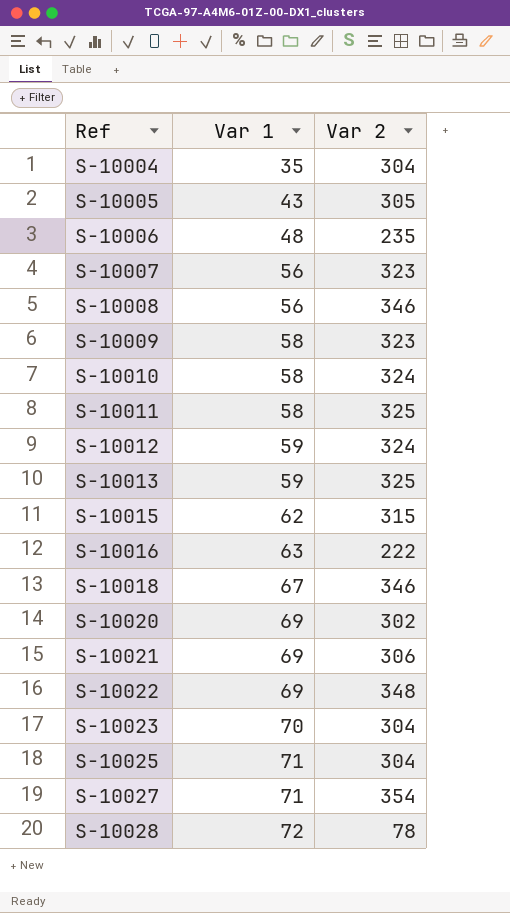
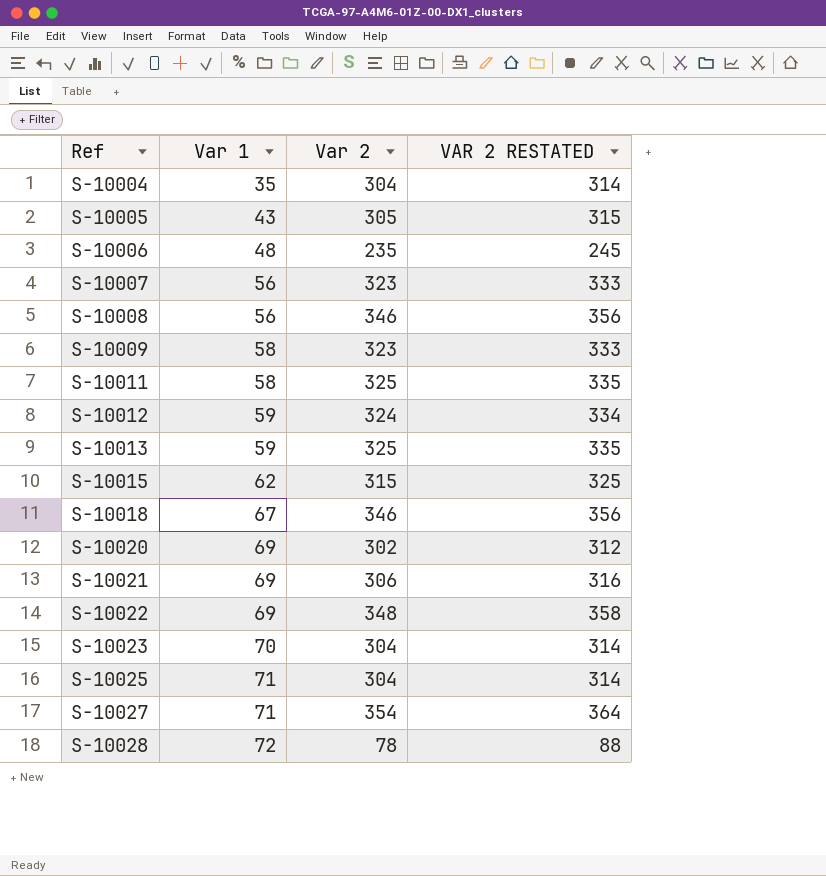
column VAR 2 RESTATED | formula: none -> [Var 2] + 10
row S-10010: 58 | 324 -> none
row S-10016: 63 | 222 -> none

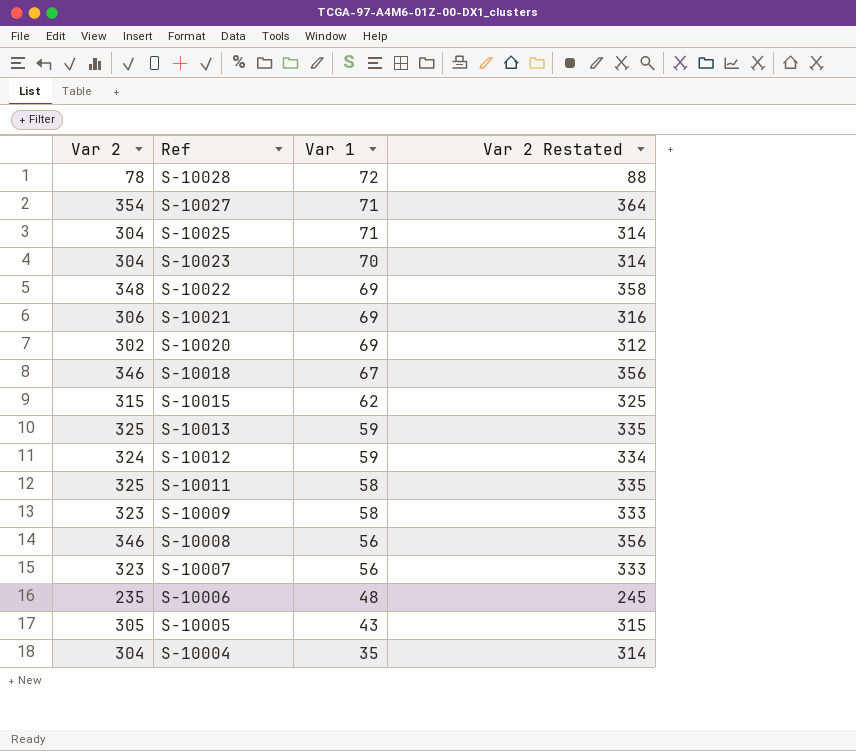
row order: Ref ascending -> Ref descending
column Var 2 | position: 3 -> 1
column name: VAR 2 RESTATED -> Var 2 Restated

